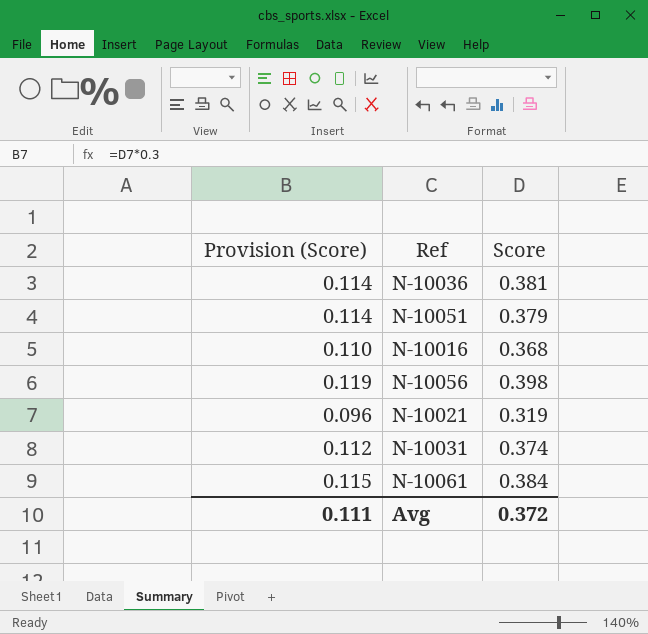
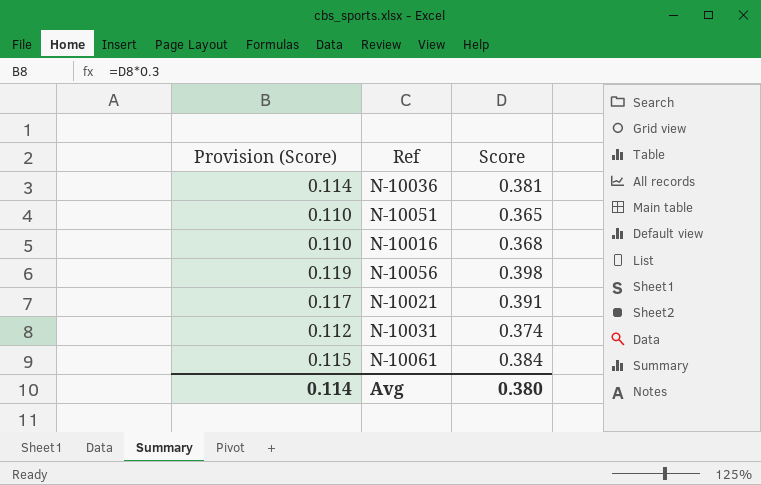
N-10051 | Provision (Score): 0.114 -> 0.110
N-10051 | Score: 0.379 -> 0.365
N-10021 | Provision (Score): 0.096 -> 0.117
N-10021 | Score: 0.319 -> 0.391
Avg | Provision (Score): 0.111 -> 0.114
Avg | Score: 0.372 -> 0.380

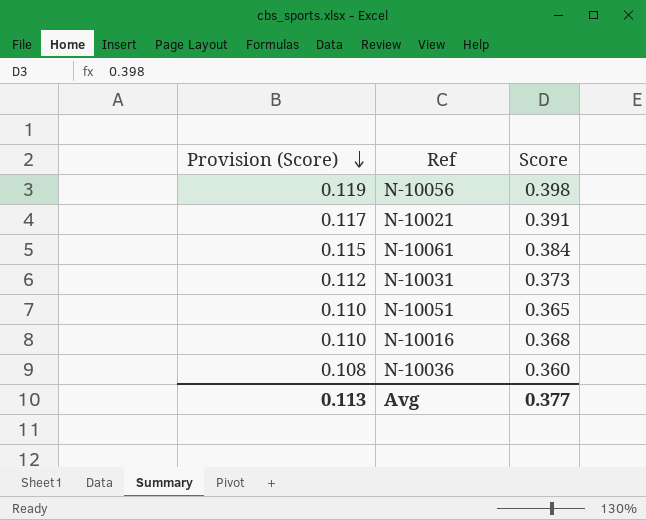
row order: none -> Provision (Score) descending
N-10031 | Score: 0.374 -> 0.373
N-10036 | Provision (Score): 0.114 -> 0.108
N-10036 | Score: 0.381 -> 0.360
Avg | Provision (Score): 0.114 -> 0.113
Avg | Score: 0.380 -> 0.377

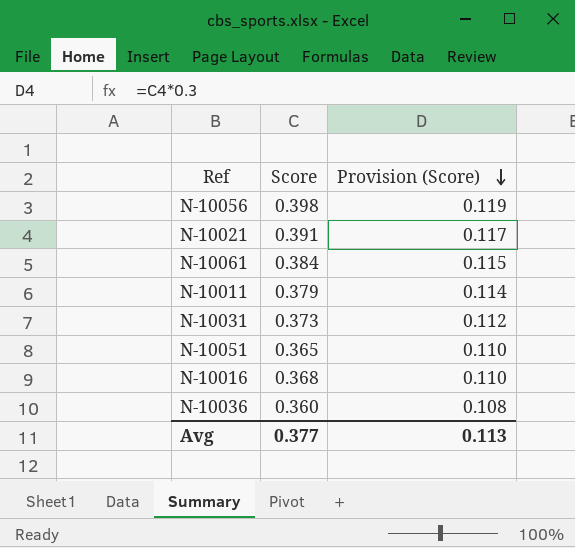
column Provision (Score) | position: 1 -> 3
row N-10011: none -> 0.379 | 0.114

